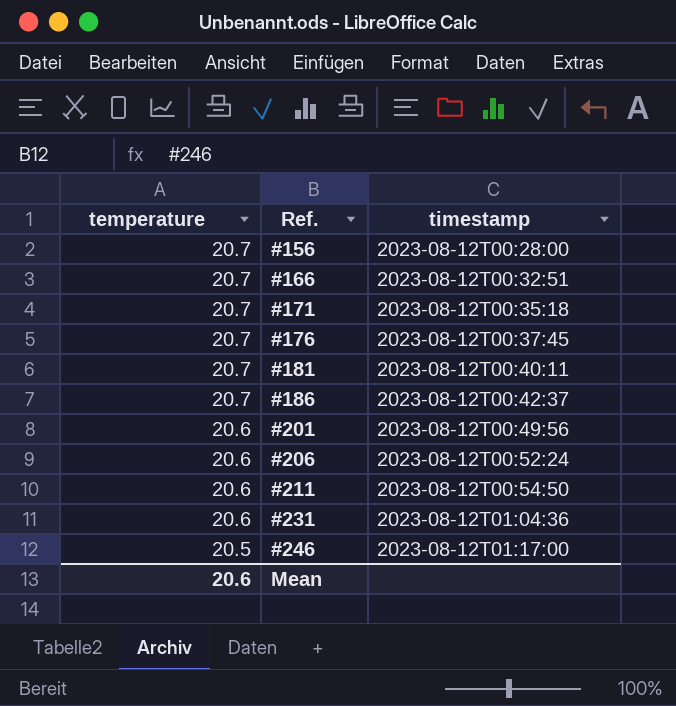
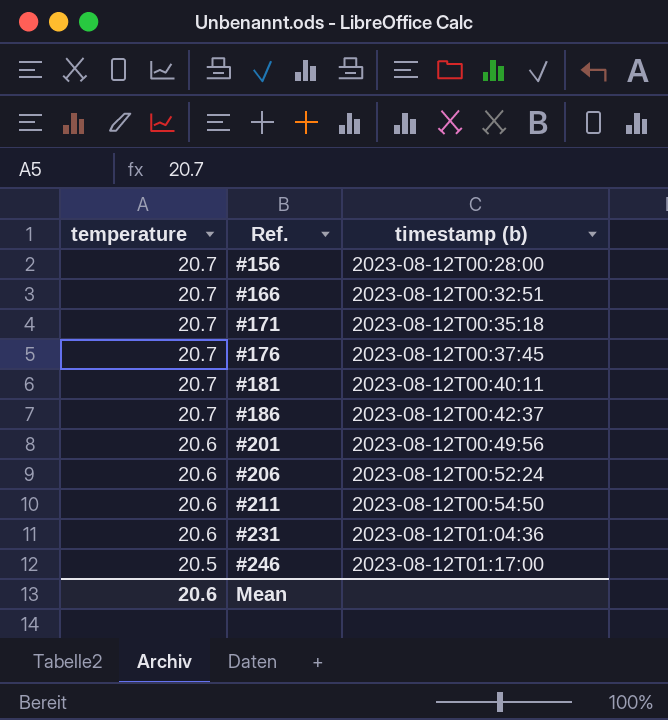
column name: timestamp -> timestamp (b)

